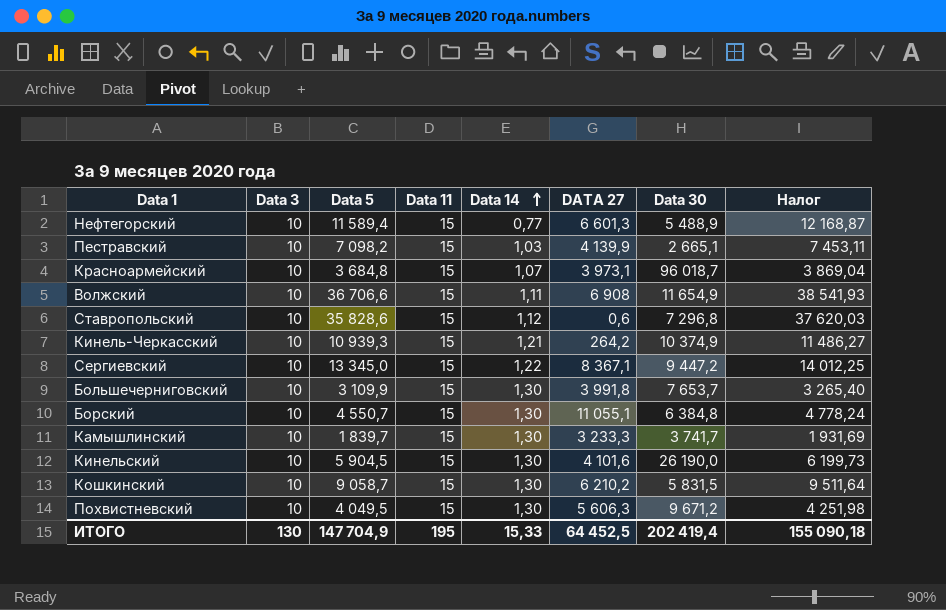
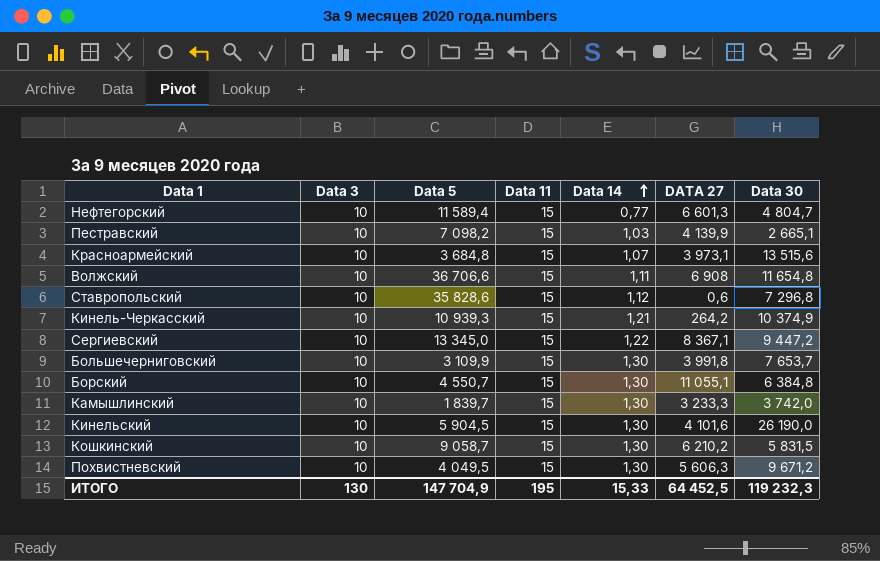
column Налог | formula: [Data 5] * 1,05 -> none
Нефтегорский | Data 30: 5 488,9 -> 4 804,7
Красноармейский | Data 30: 96 018,7 -> 13 515,6
Волжский | Data 30: 11 654,9 -> 11 654,8
Камышлинский | Data 30: 3 741,7 -> 3 742,0
ИТОГО | Data 30: 202 419,4 -> 119 232,3

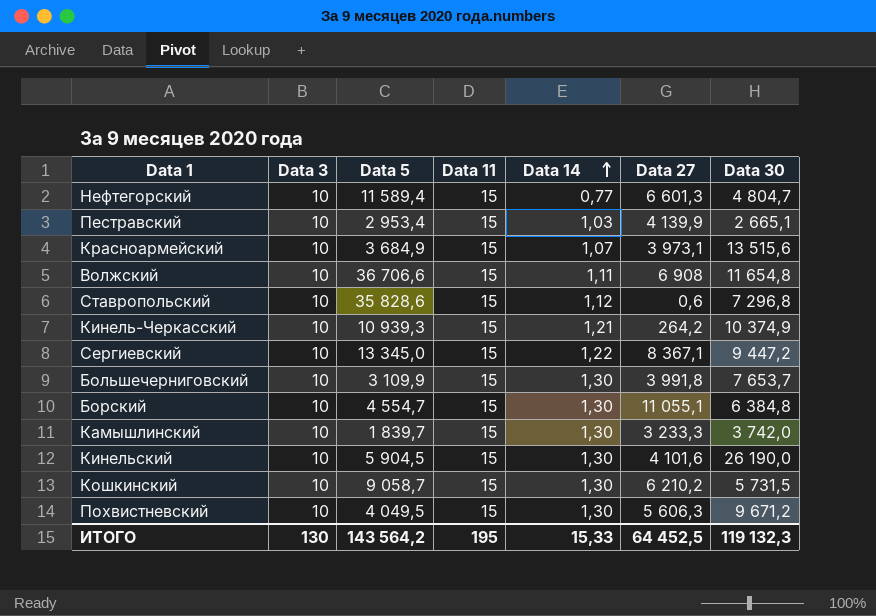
column name: DATA 27 -> Data 27
Пестравский | Data 5: 7 098,2 -> 2 953,4
Красноармейский | Data 5: 3 684,8 -> 3 684,9
Борский | Data 5: 4 550,7 -> 4 554,7
Кошкинский | Data 30: 5 831,5 -> 5 731,5
ИТОГО | Data 5: 147 704,9 -> 143 564,2
ИТОГО | Data 30: 119 232,3 -> 119 132,3

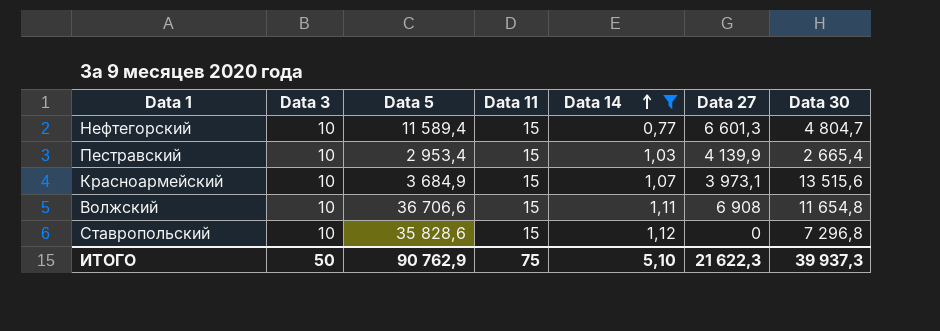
filter: none -> Data 14 <= 1,12
Пестравский | Data 30: 2 665,1 -> 2 665,4
Ставропольский | Data 27: 0,6 -> 0
ИТОГО | Data 3: 130 -> 50
ИТОГО | Data 5: 143 564,2 -> 90 762,9
ИТОГО | Data 11: 195 -> 75
ИТОГО | Data 14: 15,33 -> 5,10
ИТОГО | Data 27: 64 452,5 -> 21 622,3
ИТОГО | Data 30: 119 132,3 -> 39 937,3

